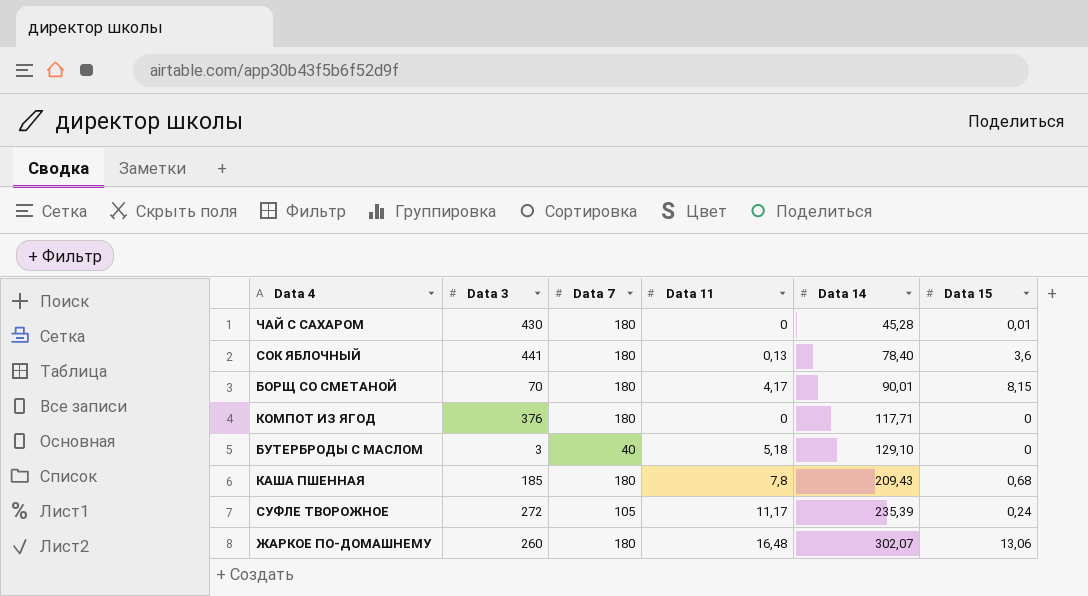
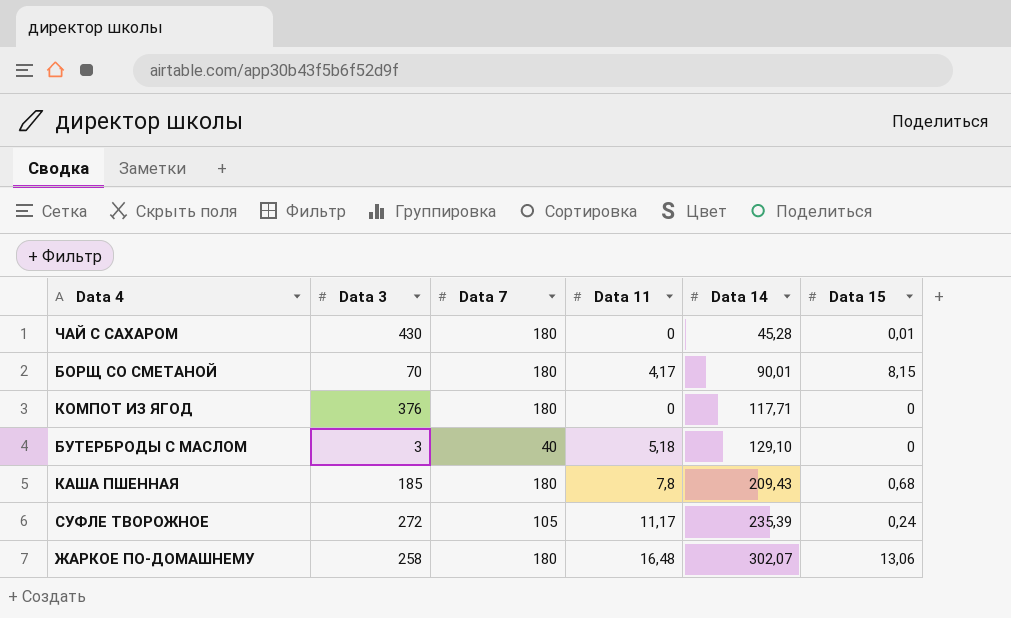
row СОК ЯБЛОЧНЫЙ: 441 | 180 | 0,13 | 78,40 | 3,6 -> none
ЖАРКОЕ ПО-ДОМАШНЕМУ | Data 3: 260 -> 258

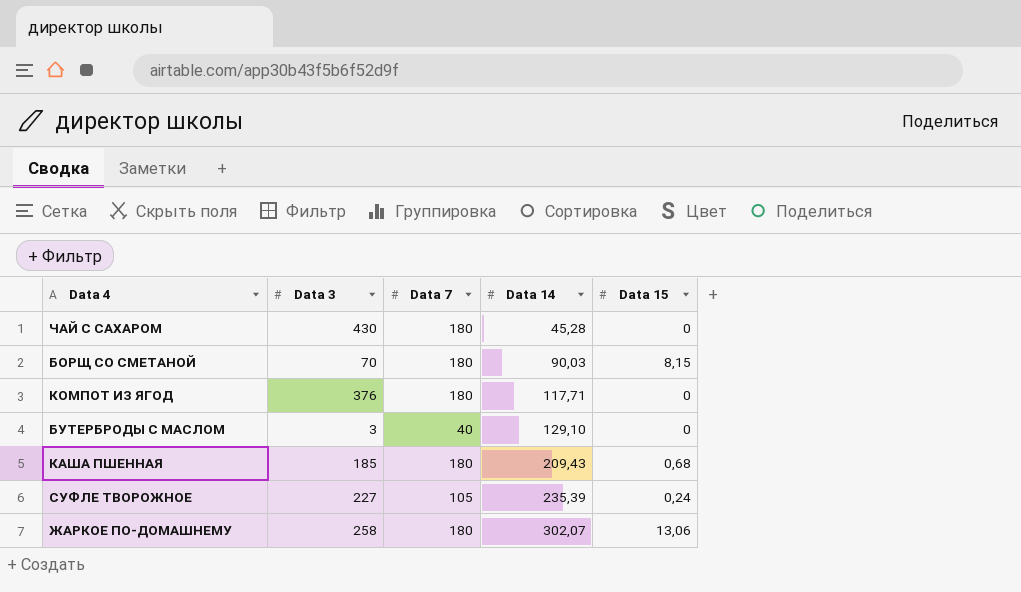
column Data 11 | position: 4 -> none
ЧАЙ С САХАРОМ | Data 15: 0,01 -> 0
БОРЩ СО СМЕТАНОЙ | Data 14: 90,01 -> 90,03
СУФЛЕ ТВОРОЖНОЕ | Data 3: 272 -> 227

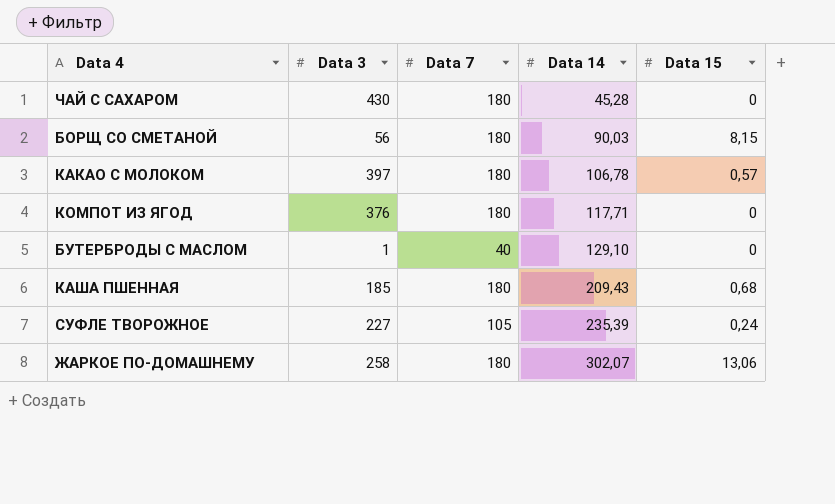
БОРЩ СО СМЕТАНОЙ | Data 3: 70 -> 56
row КАКАО С МОЛОКОМ: none -> 397 | 180 | 106,78 | 0,57
БУТЕРБРОДЫ С МАСЛОМ | Data 3: 3 -> 1

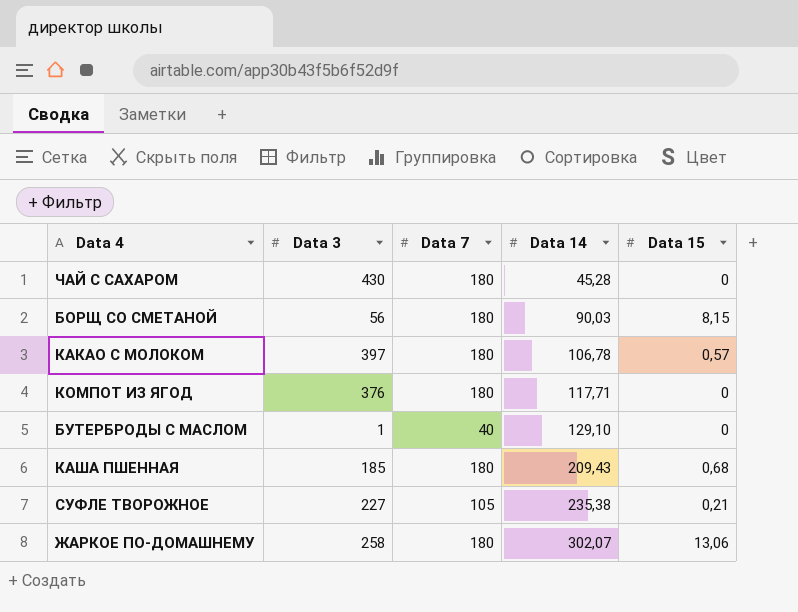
СУФЛЕ ТВОРОЖНОЕ | Data 14: 235,39 -> 235,38
СУФЛЕ ТВОРОЖНОЕ | Data 15: 0,24 -> 0,21

